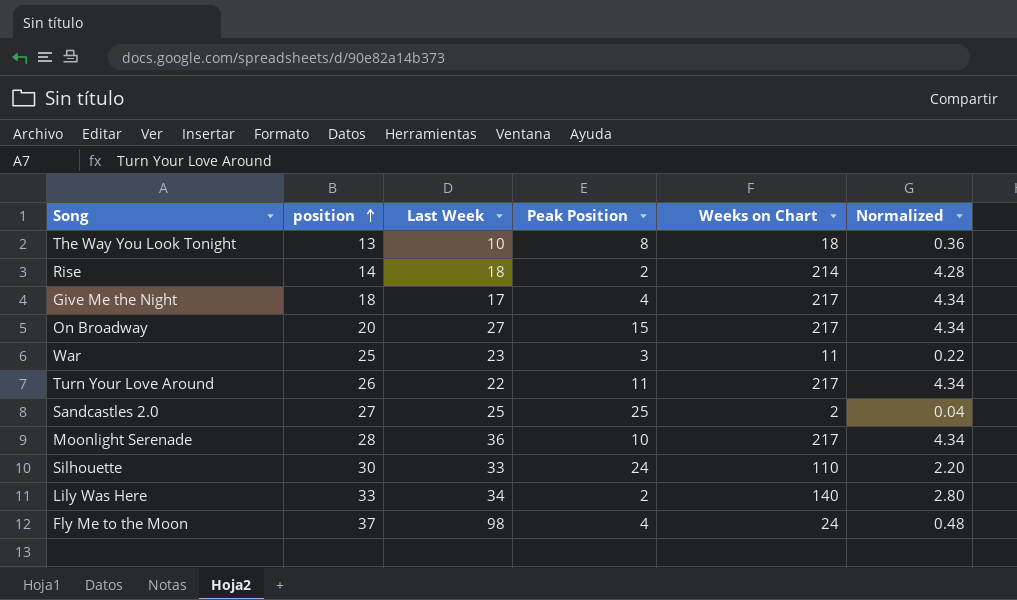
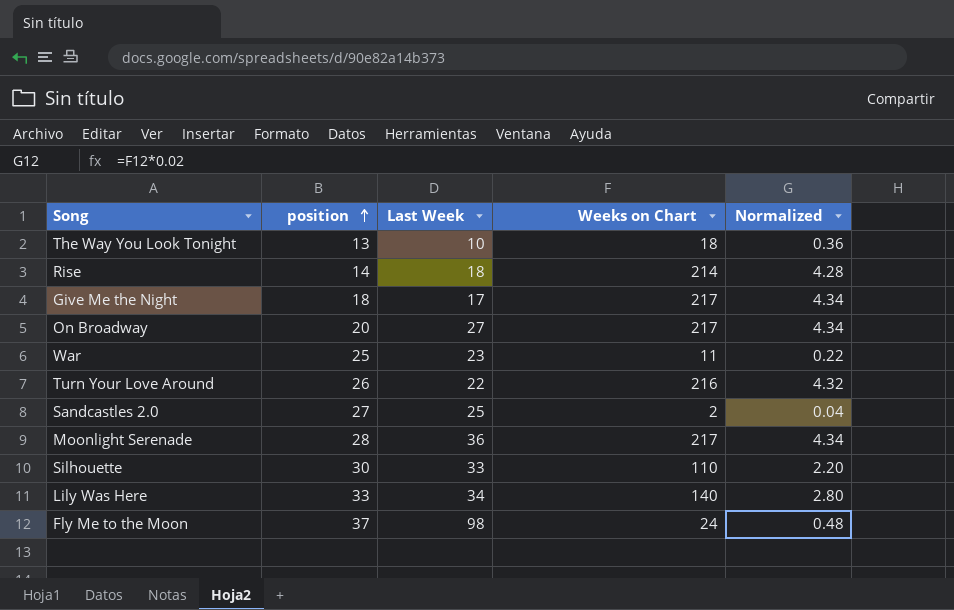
column Peak Position | position: 4 -> none
Turn Your Love Around | Weeks on Chart: 217 -> 216
Turn Your Love Around | Normalized: 4.34 -> 4.32

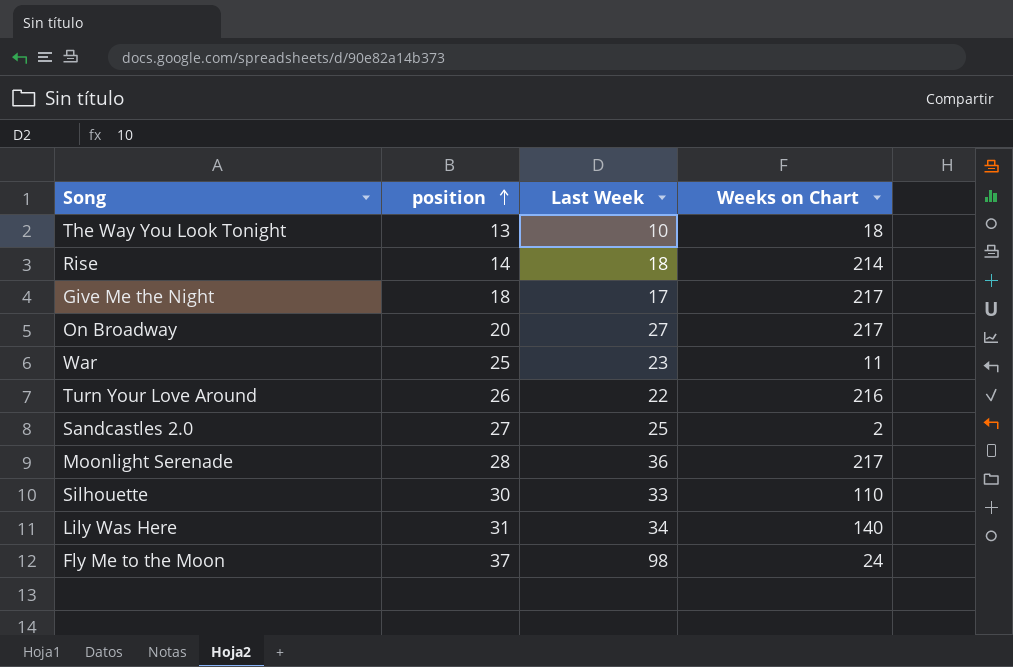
column Normalized | formula: [Weeks on Chart] * 0.02 -> none
Lily Was Here | position: 33 -> 31

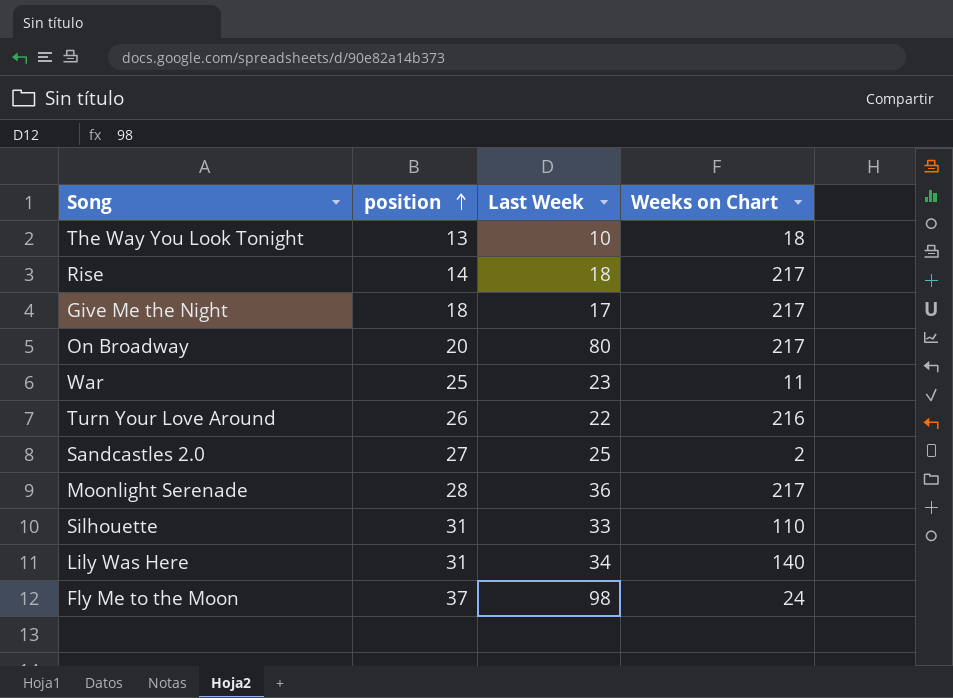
Rise | Weeks on Chart: 214 -> 217
On Broadway | Last Week: 27 -> 80
Silhouette | position: 30 -> 31

